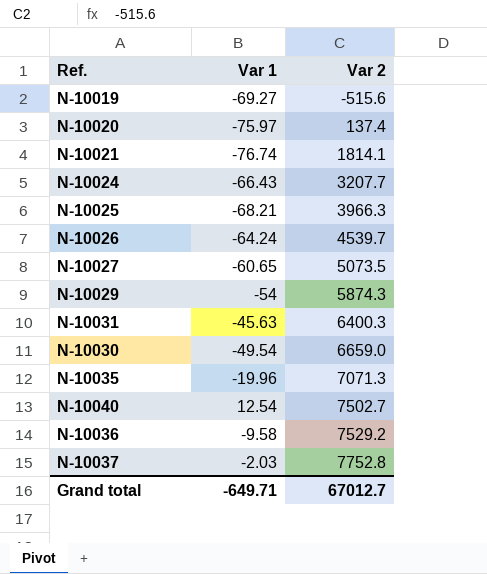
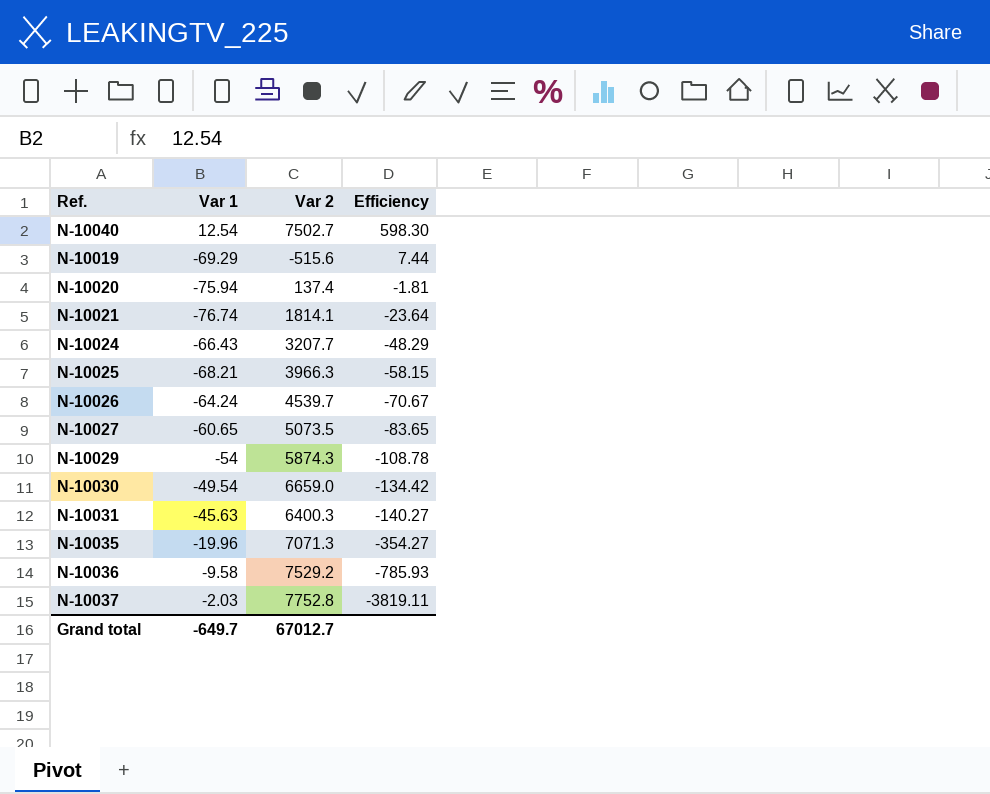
row order: Var 2 ascending -> Efficiency descending
column Efficiency | formula: none -> [Var 2] / [Var 1]
N-10019 | Var 1: -69.27 -> -69.29
N-10020 | Var 1: -75.97 -> -75.94
Grand total | Var 1: -649.71 -> -649.7

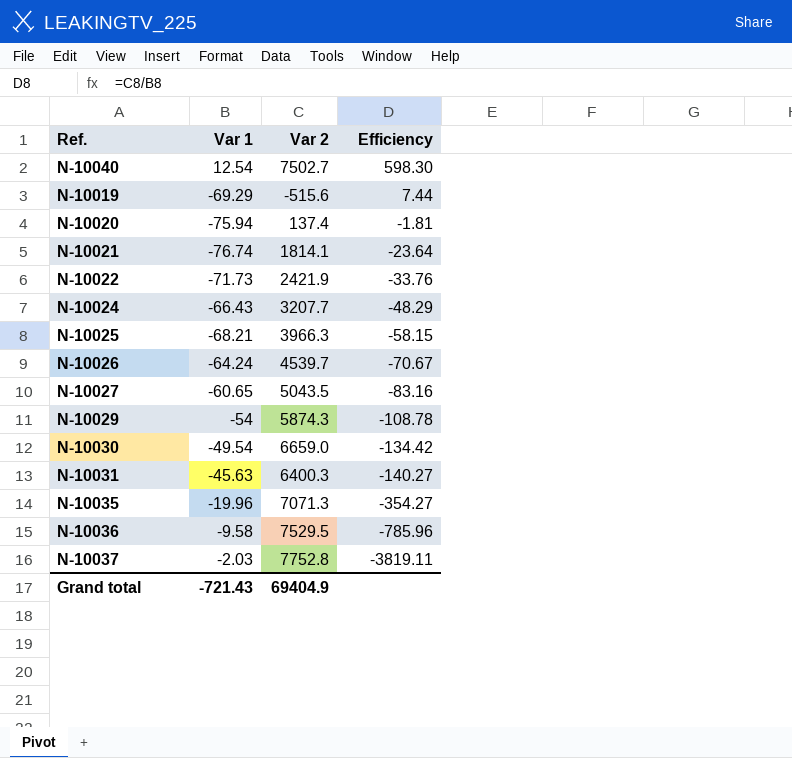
row N-10022: none -> -71.73 | 2421.9 | -33.76
N-10027 | Var 2: 5073.5 -> 5043.5
N-10027 | Efficiency: -83.65 -> -83.16
N-10036 | Var 2: 7529.2 -> 7529.5
N-10036 | Efficiency: -785.93 -> -785.96
Grand total | Var 1: -649.7 -> -721.43
Grand total | Var 2: 67012.7 -> 69404.9

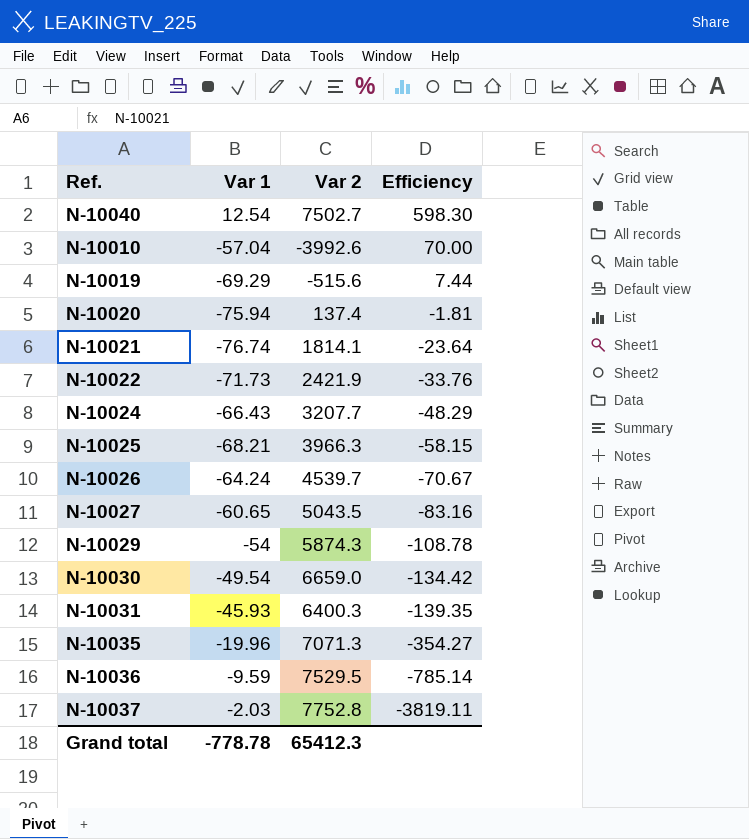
row N-10010: none -> -57.04 | -3992.6 | 70.00
N-10031 | Var 1: -45.63 -> -45.93
N-10031 | Efficiency: -140.27 -> -139.35
N-10036 | Var 1: -9.58 -> -9.59
N-10036 | Efficiency: -785.96 -> -785.14
Grand total | Var 1: -721.43 -> -778.78
Grand total | Var 2: 69404.9 -> 65412.3

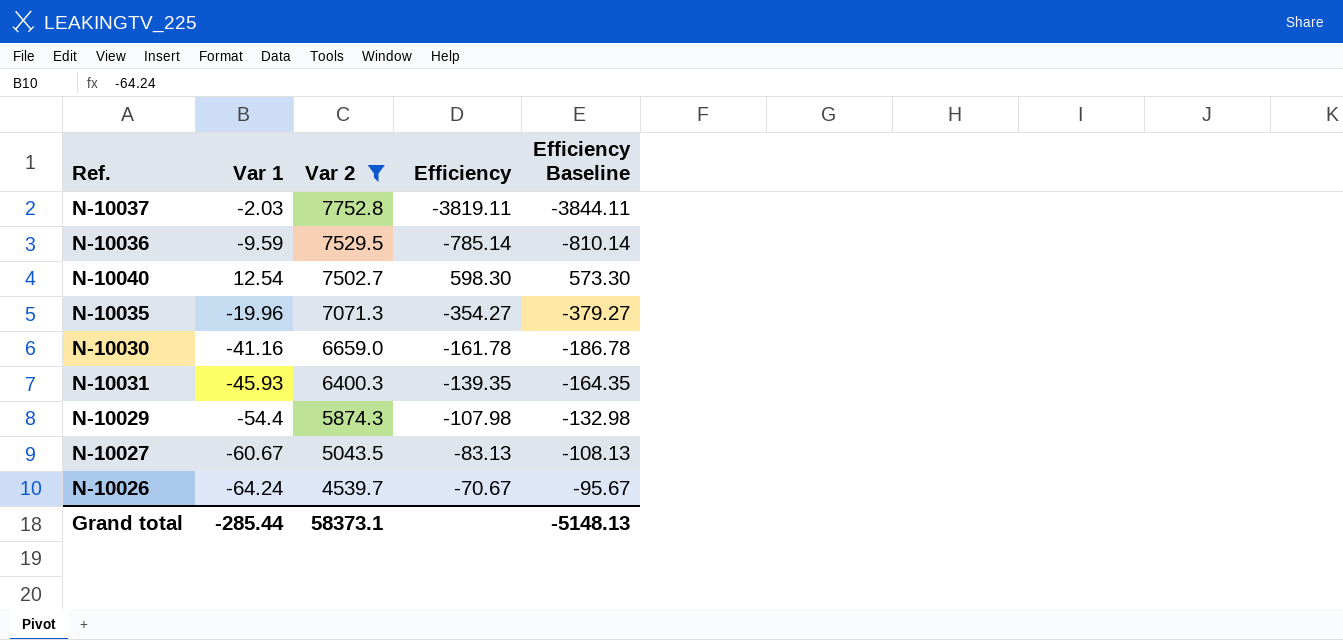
filter: none -> Var 2 >= 4539.7
row order: Efficiency descending -> Var 2 descending
column Efficiency Baseline | formula: none -> [Efficiency] - 25
N-10030 | Var 1: -49.54 -> -41.16
N-10030 | Efficiency: -134.42 -> -161.78
N-10029 | Var 1: -54 -> -54.4
N-10029 | Efficiency: -108.78 -> -107.98
N-10027 | Var 1: -60.65 -> -60.67
N-10027 | Efficiency: -83.16 -> -83.13
Grand total | Var 1: -778.78 -> -285.44
Grand total | Var 2: 65412.3 -> 58373.1

